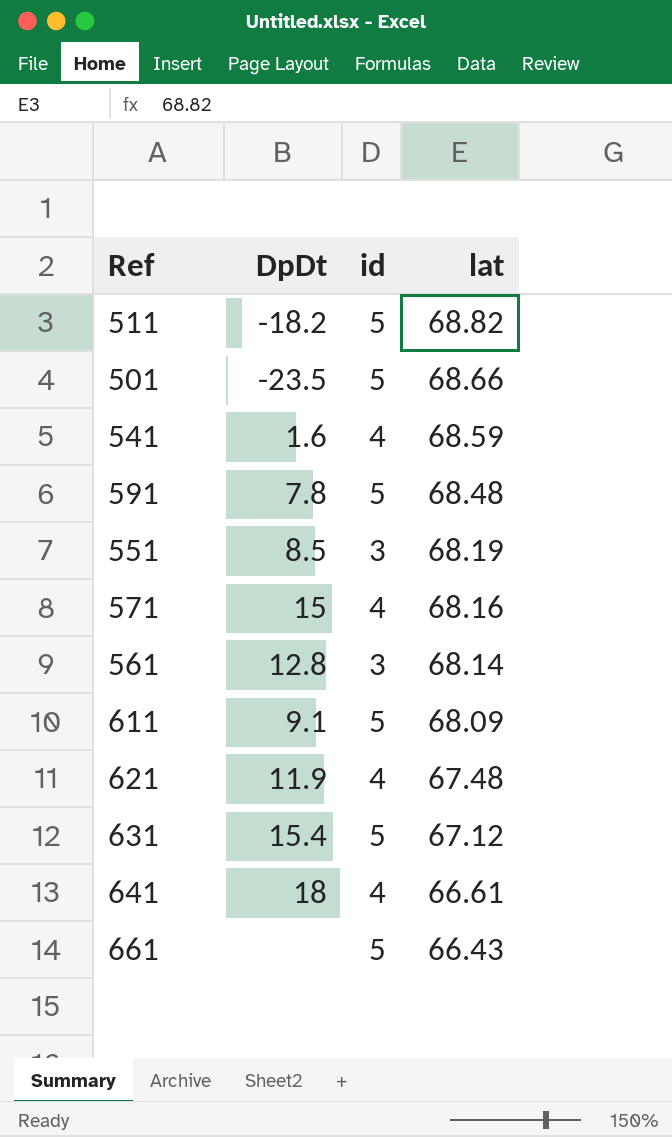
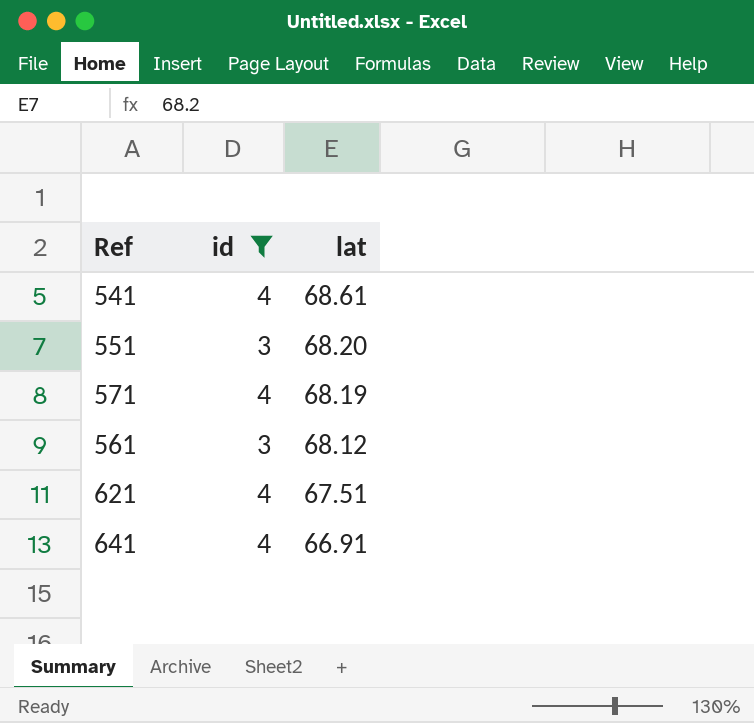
filter: none -> id != 5
column DpDt | position: 2 -> none
541 | lat: 68.59 -> 68.61
551 | lat: 68.19 -> 68.20
571 | lat: 68.16 -> 68.19
561 | lat: 68.14 -> 68.12
621 | lat: 67.48 -> 67.51
641 | lat: 66.61 -> 66.91

